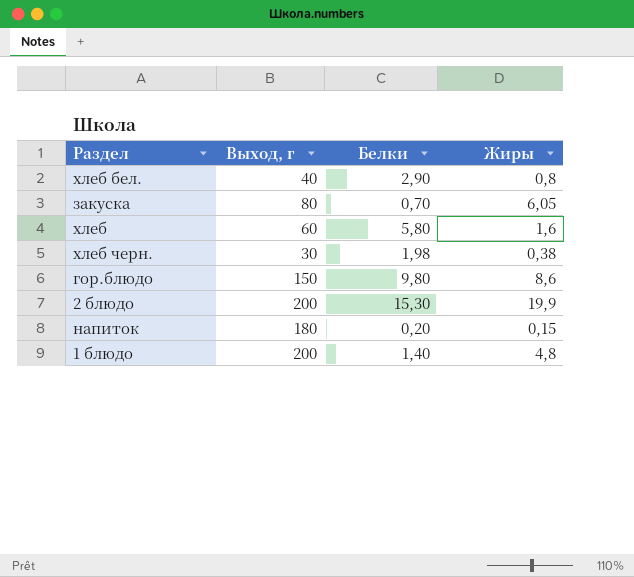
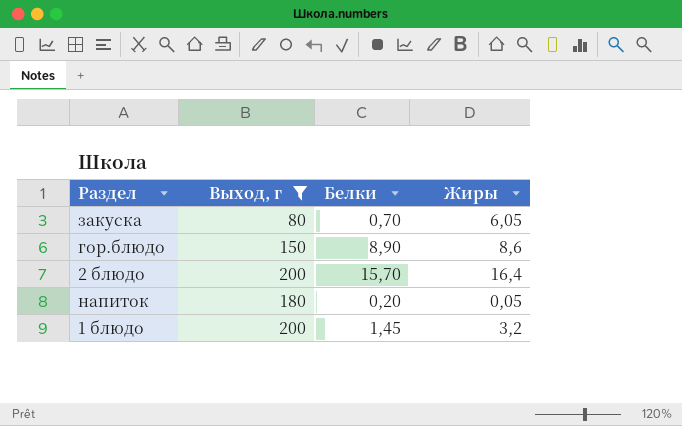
filter: none -> Выход, г >= 80
гор.блюдо | Белки: 9,80 -> 8,90
2 блюдо | Белки: 15,30 -> 15,70
2 блюдо | Жиры: 19,9 -> 16,4
напиток | Жиры: 0,15 -> 0,05
1 блюдо | Белки: 1,40 -> 1,45
1 блюдо | Жиры: 4,8 -> 3,2

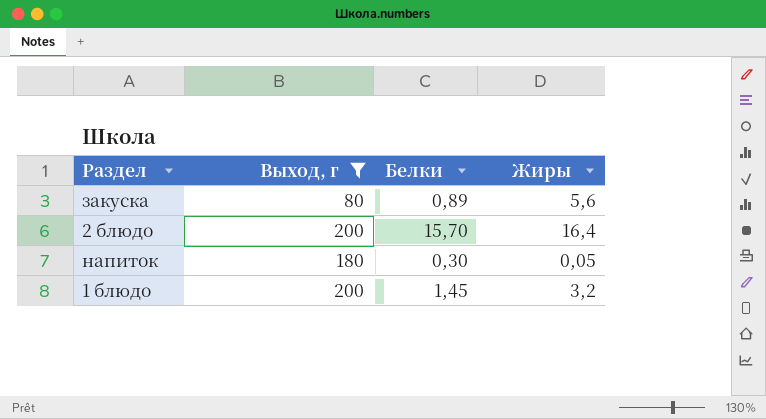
row гор.блюдо: 150 | 8,90 | 8,6 -> none
закуска | Белки: 0,70 -> 0,89
закуска | Жиры: 6,05 -> 5,6
напиток | Белки: 0,20 -> 0,30

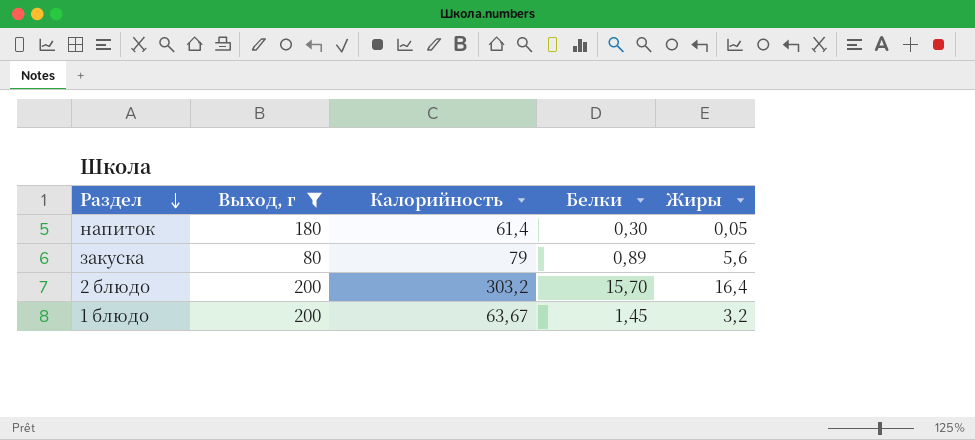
row order: none -> Раздел descending
column Калорийность | position: none -> 3

